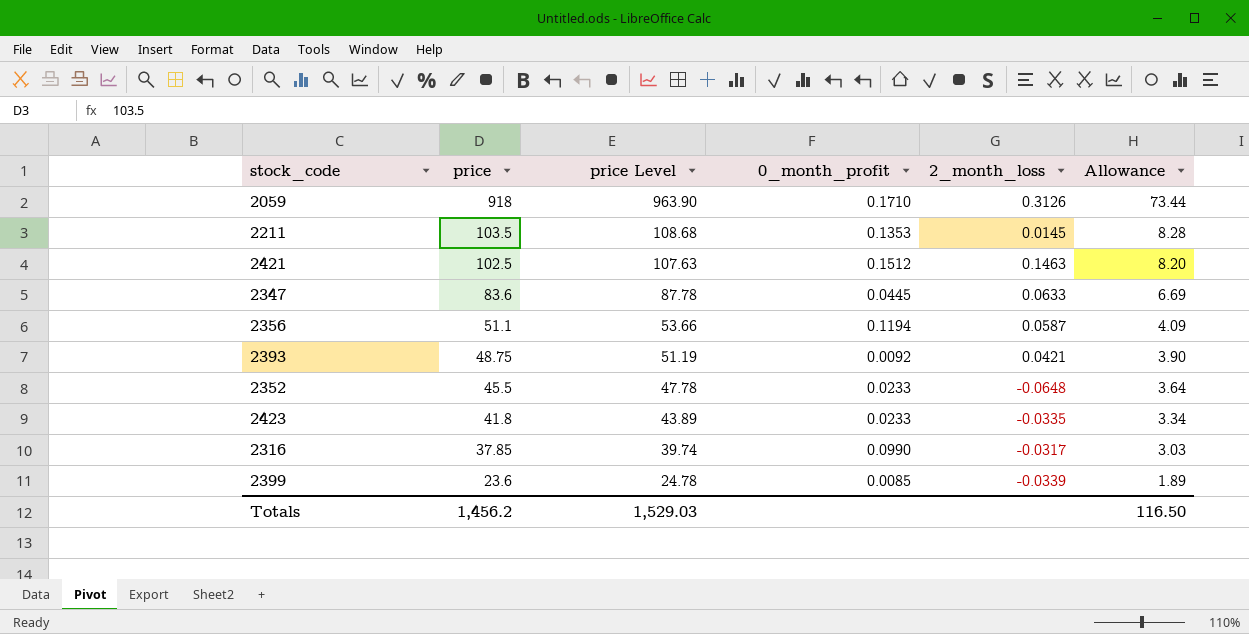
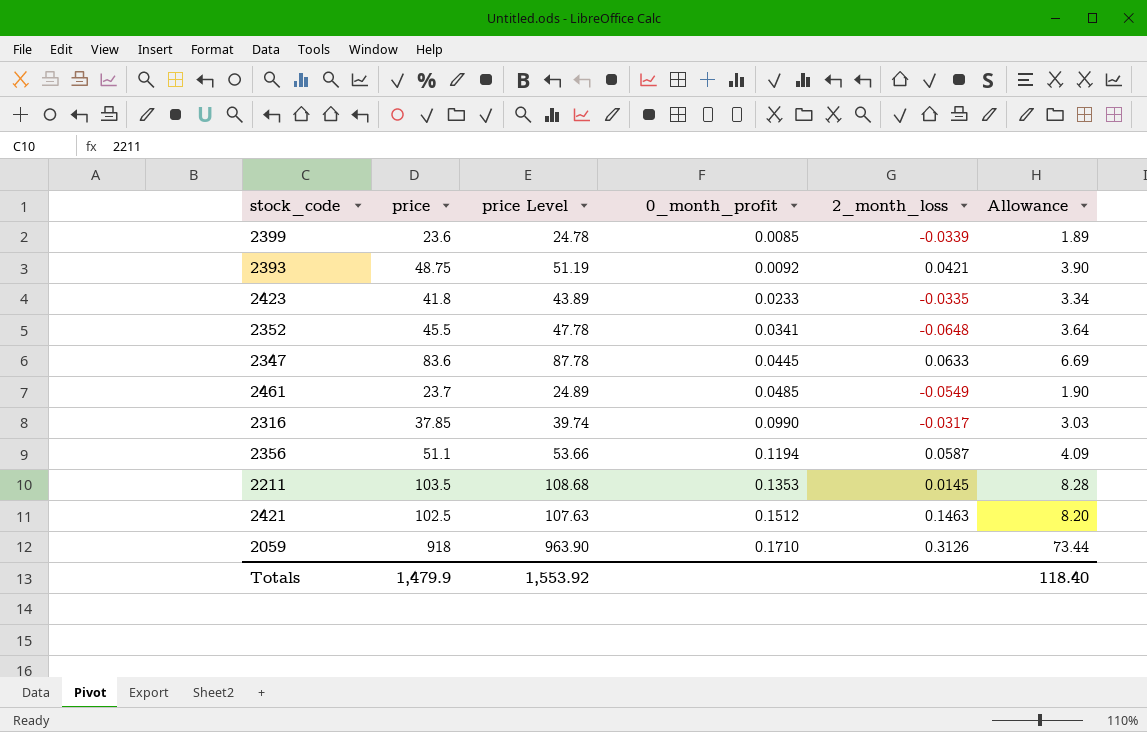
row order: price descending -> 0_month_profit ascending
2352 | 0_month_profit: 0.0233 -> 0.0341
row 2461: none -> 23.7 | 24.89 | 0.0485 | -0.0549 | 1.90
Totals | price: 1,456.2 -> 1,479.9
Totals | price Level: 1,529.03 -> 1,553.92
Totals | Allowance: 116.50 -> 118.40

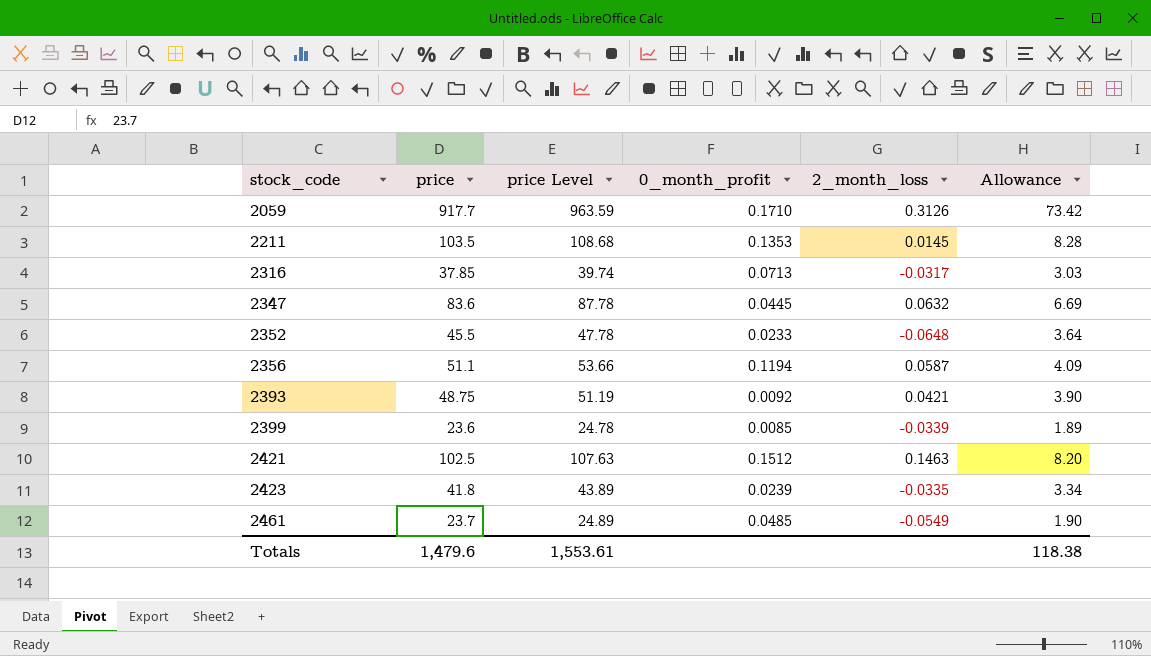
row order: 0_month_profit ascending -> stock_code ascending
2059 | price: 918 -> 917.7
2059 | price Level: 963.90 -> 963.59
2059 | Allowance: 73.44 -> 73.42
2316 | 0_month_profit: 0.0990 -> 0.0713
2347 | 2_month_loss: 0.0633 -> 0.0632
2352 | 0_month_profit: 0.0341 -> 0.0233
2423 | 0_month_profit: 0.0233 -> 0.0239
Totals | price: 1,479.9 -> 1,479.6
Totals | price Level: 1,553.92 -> 1,553.61
Totals | Allowance: 118.40 -> 118.38

